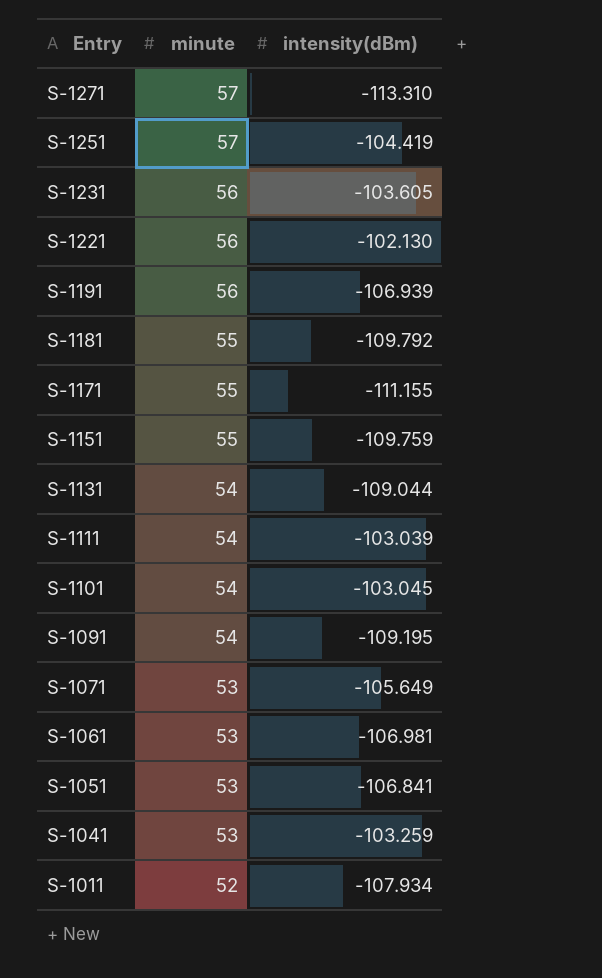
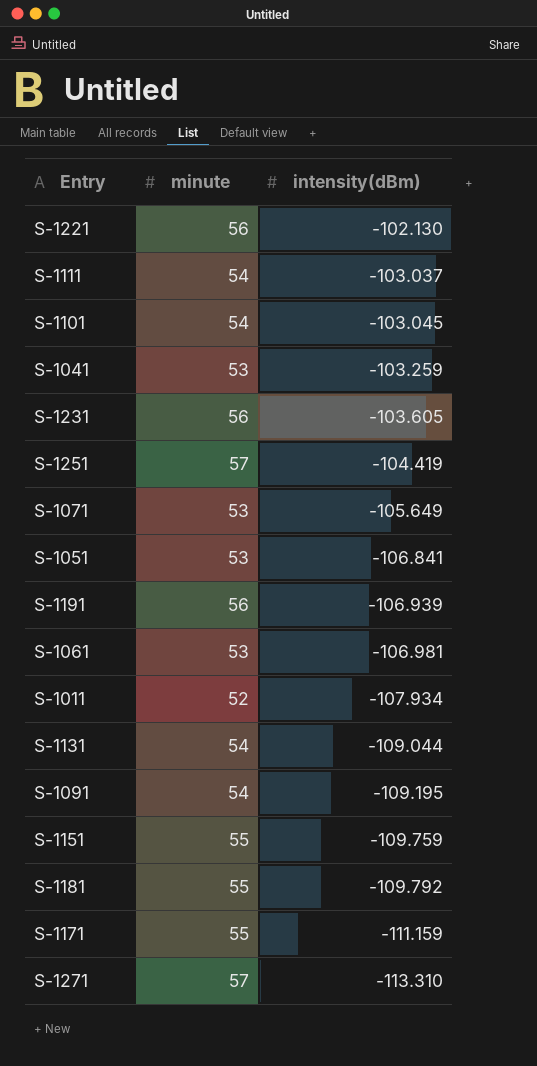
row order: Entry descending -> intensity(dBm) descending
S-1111 | intensity(dBm): -103.039 -> -103.037
S-1171 | intensity(dBm): -111.155 -> -111.159

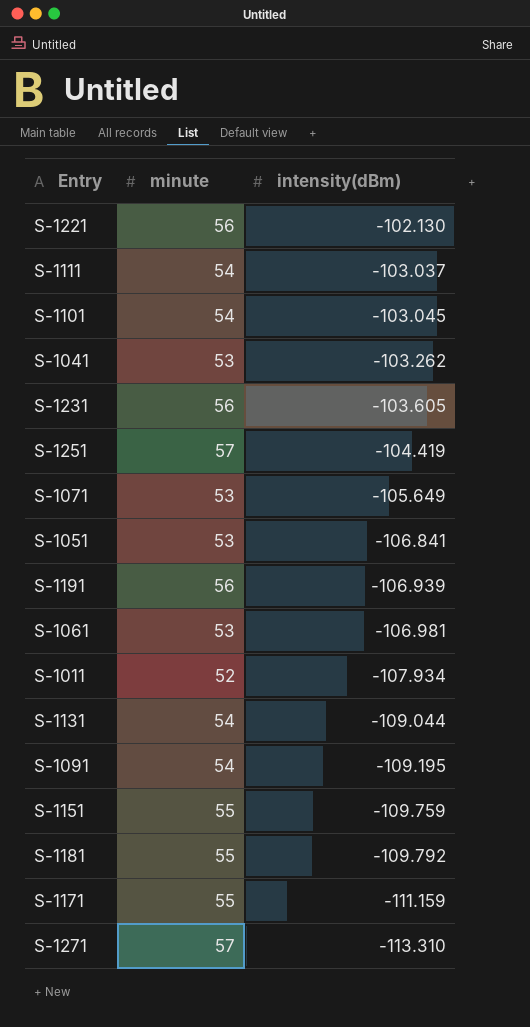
S-1041 | intensity(dBm): -103.259 -> -103.262

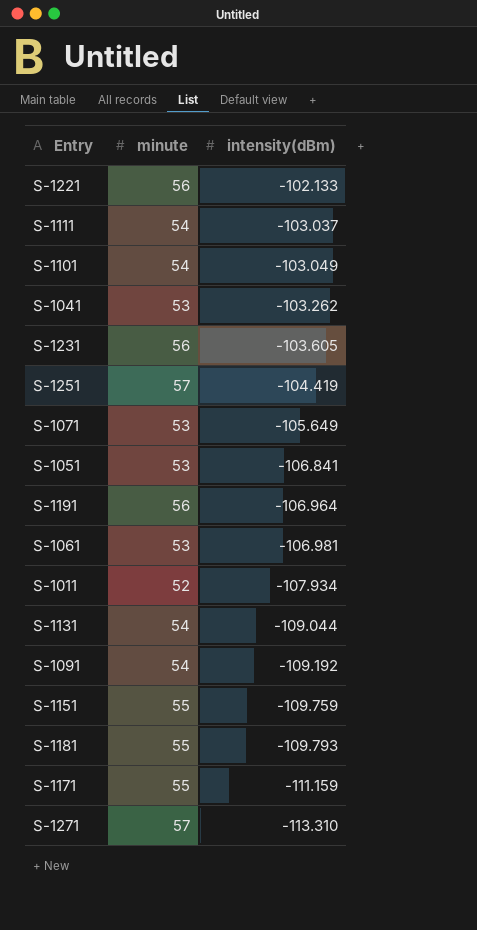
S-1221 | intensity(dBm): -102.130 -> -102.133
S-1101 | intensity(dBm): -103.045 -> -103.049
S-1191 | intensity(dBm): -106.939 -> -106.964
S-1091 | intensity(dBm): -109.195 -> -109.192
S-1181 | intensity(dBm): -109.792 -> -109.793

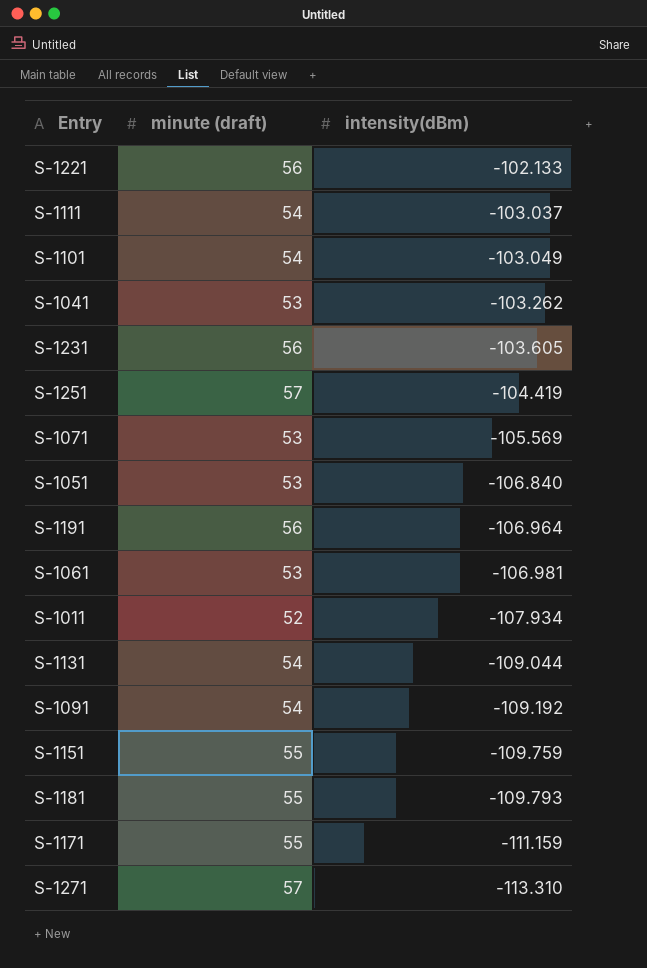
column name: minute -> minute (draft)
S-1071 | intensity(dBm): -105.649 -> -105.569
S-1051 | intensity(dBm): -106.841 -> -106.840

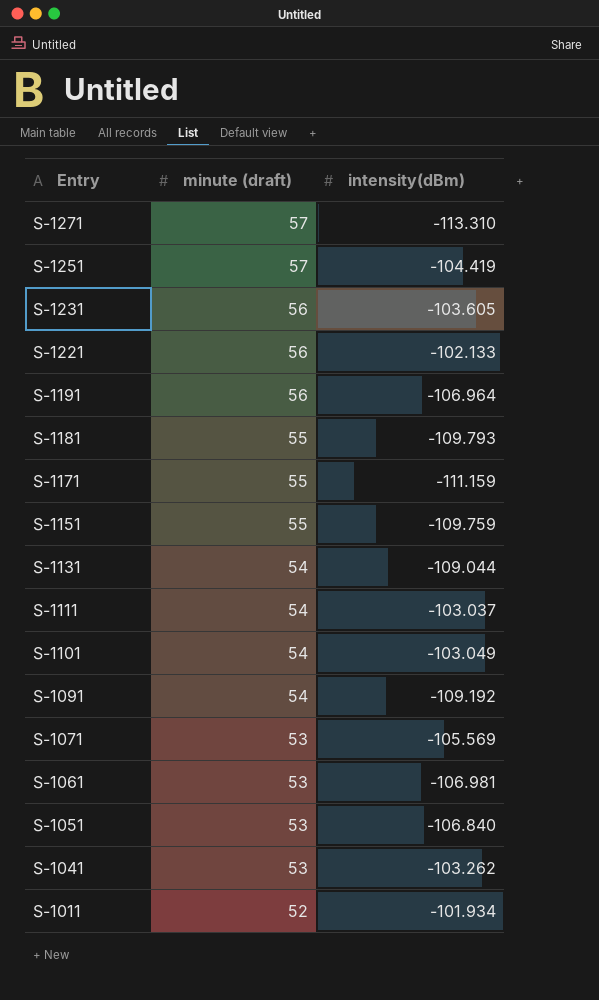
row order: intensity(dBm) descending -> Entry descending
S-1011 | intensity(dBm): -107.934 -> -101.934

